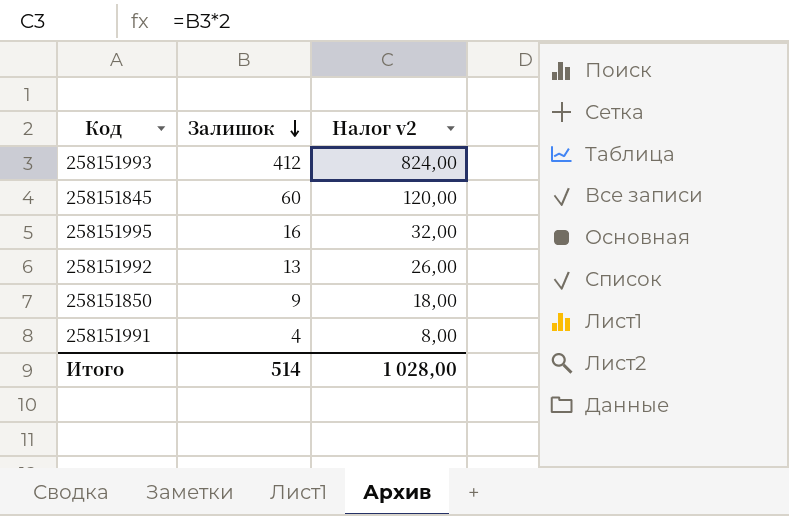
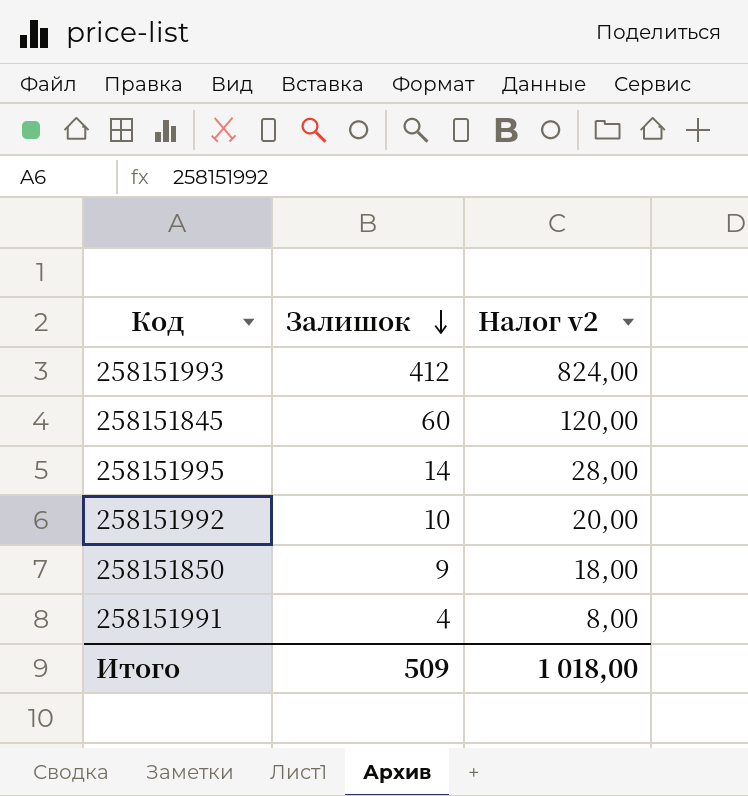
258151995 | Залишок: 16 -> 14
258151995 | Налог v2: 32,00 -> 28,00
258151992 | Залишок: 13 -> 10
258151992 | Налог v2: 26,00 -> 20,00
Итого | Залишок: 514 -> 509
Итого | Налог v2: 1 028,00 -> 1 018,00

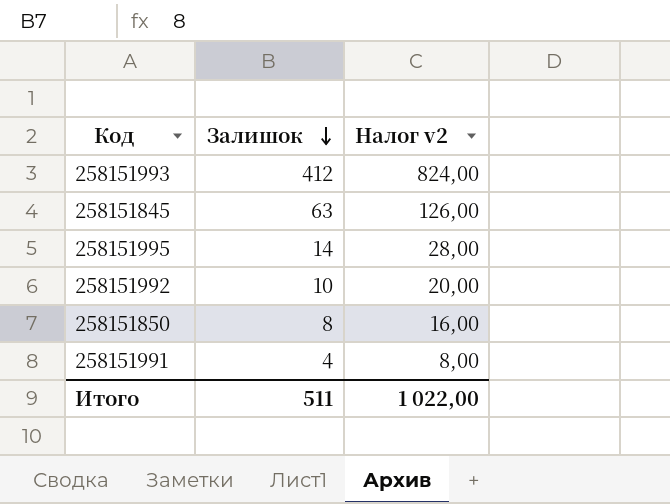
258151845 | Залишок: 60 -> 63
258151845 | Налог v2: 120,00 -> 126,00
258151850 | Залишок: 9 -> 8
258151850 | Налог v2: 18,00 -> 16,00
Итого | Залишок: 509 -> 511
Итого | Налог v2: 1 018,00 -> 1 022,00

